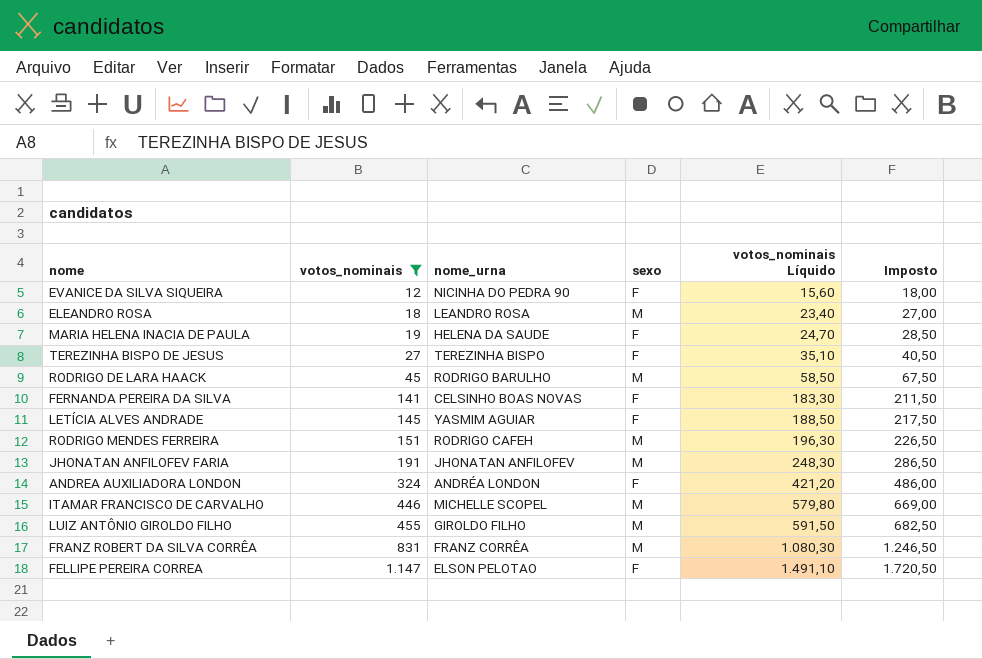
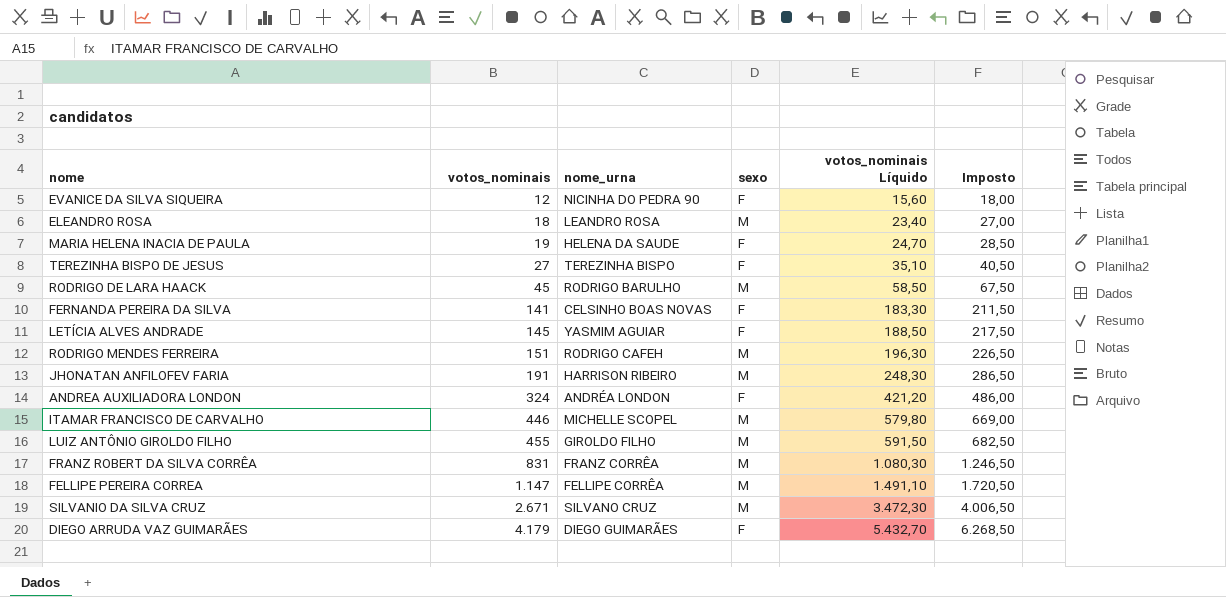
filter: votos_nominais <= 1.147 -> none
JHONATAN ANFILOFEV FARIA | nome_urna: JHONATAN ANFILOFEV -> HARRISON RIBEIRO
FELLIPE PEREIRA CORREA | nome_urna: ELSON PELOTAO -> FELLIPE CORRÊA
FELLIPE PEREIRA CORREA | sexo: F -> M

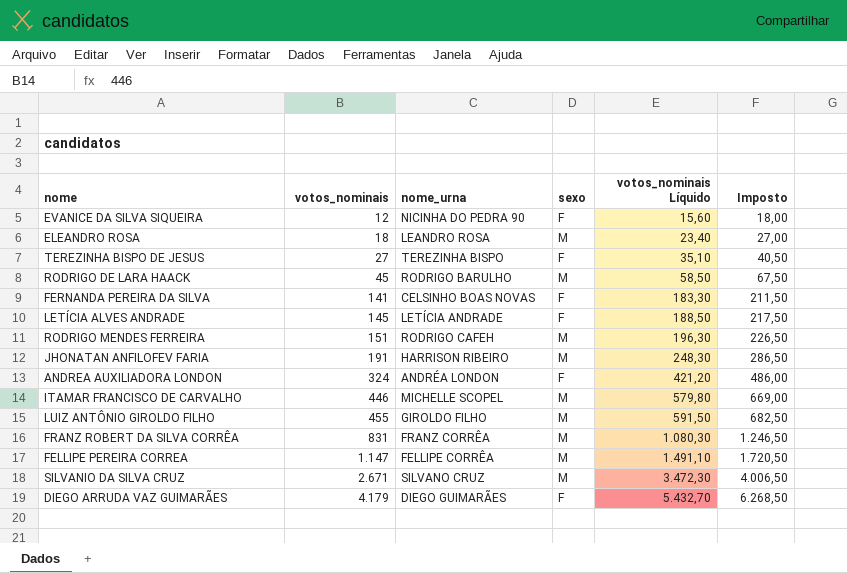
row MARIA HELENA INACIA DE PAULA: 19 | HELENA DA SAUDE | F | 24,70 | 28,50 -> none
LETÍCIA ALVES ANDRADE | nome_urna: YASMIM AGUIAR -> LETÍCIA ANDRADE

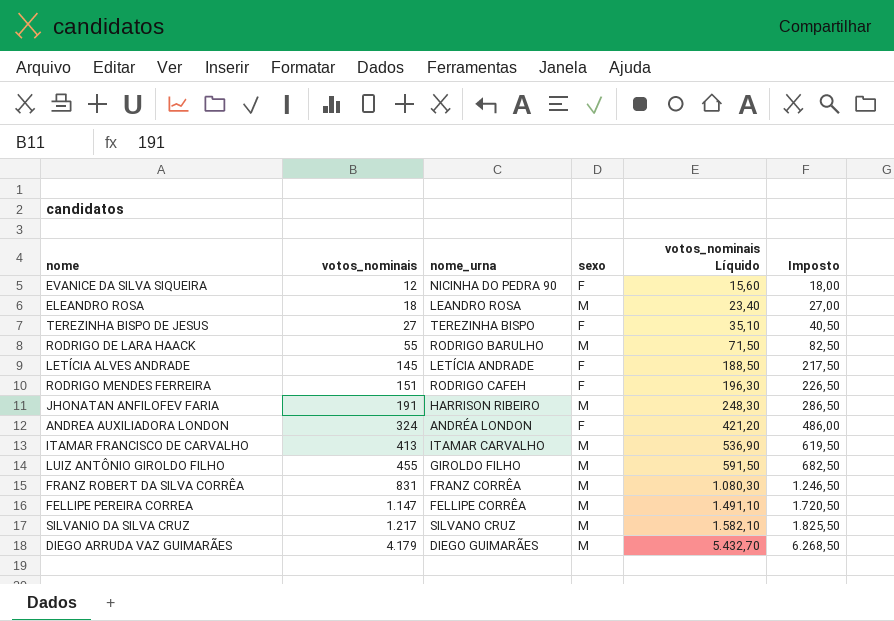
row FERNANDA PEREIRA DA SILVA: 141 | CELSINHO BOAS NOVAS | F | 183,30 | 211,50 -> none
RODRIGO DE LARA HAACK | votos_nominais: 45 -> 55
RODRIGO DE LARA HAACK | votos_nominais Líquido: 58,50 -> 71,50
RODRIGO DE LARA HAACK | Imposto: 67,50 -> 82,50
RODRIGO MENDES FERREIRA | sexo: M -> F
ITAMAR FRANCISCO DE CARVALHO | votos_nominais: 446 -> 413
ITAMAR FRANCISCO DE CARVALHO | nome_urna: MICHELLE SCOPEL -> ITAMAR CARVALHO
ITAMAR FRANCISCO DE CARVALHO | votos_nominais Líquido: 579,80 -> 536,90
ITAMAR FRANCISCO DE CARVALHO | Imposto: 669,00 -> 619,50
SILVANIO DA SILVA CRUZ | votos_nominais: 2.671 -> 1.217
SILVANIO DA SILVA CRUZ | votos_nominais Líquido: 3.472,30 -> 1.582,10
SILVANIO DA SILVA CRUZ | Imposto: 4.006,50 -> 1.825,50
DIEGO ARRUDA VAZ GUIMARÃES | sexo: F -> M

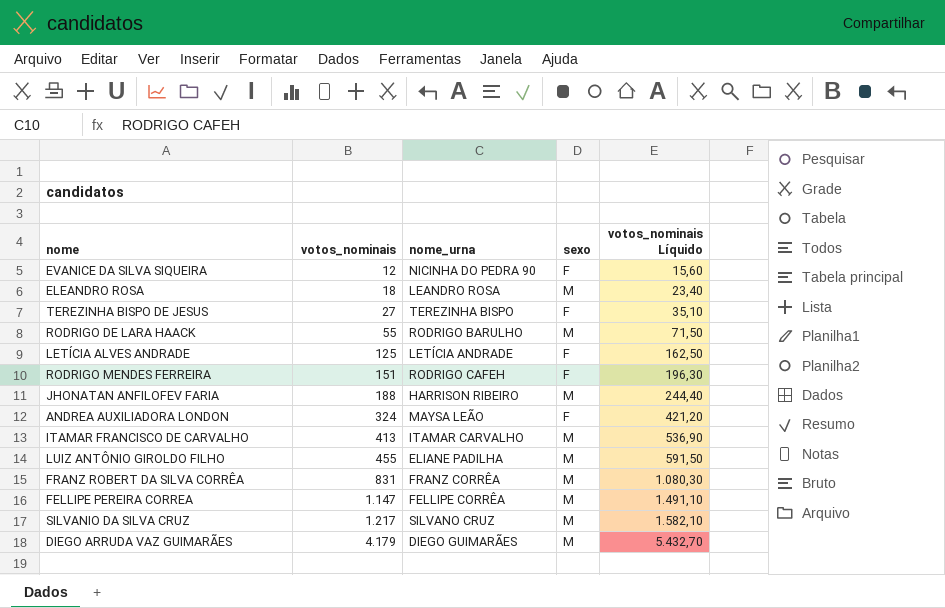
column Imposto | formula: [votos_nominais] * 1,5 -> none
LETÍCIA ALVES ANDRADE | votos_nominais: 145 -> 125
LETÍCIA ALVES ANDRADE | votos_nominais Líquido: 188,50 -> 162,50
JHONATAN ANFILOFEV FARIA | votos_nominais: 191 -> 188
JHONATAN ANFILOFEV FARIA | votos_nominais Líquido: 248,30 -> 244,40
ANDREA AUXILIADORA LONDON | nome_urna: ANDRÉA LONDON -> MAYSA LEÃO
LUIZ ANTÔNIO GIROLDO FILHO | nome_urna: GIROLDO FILHO -> ELIANE PADILHA

